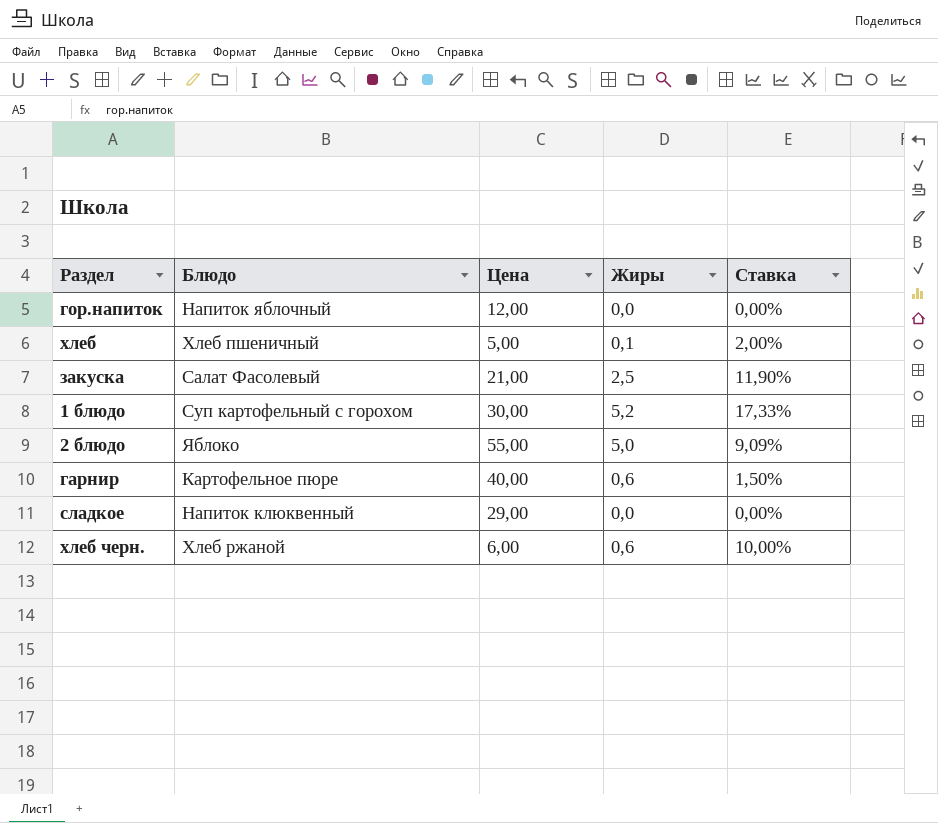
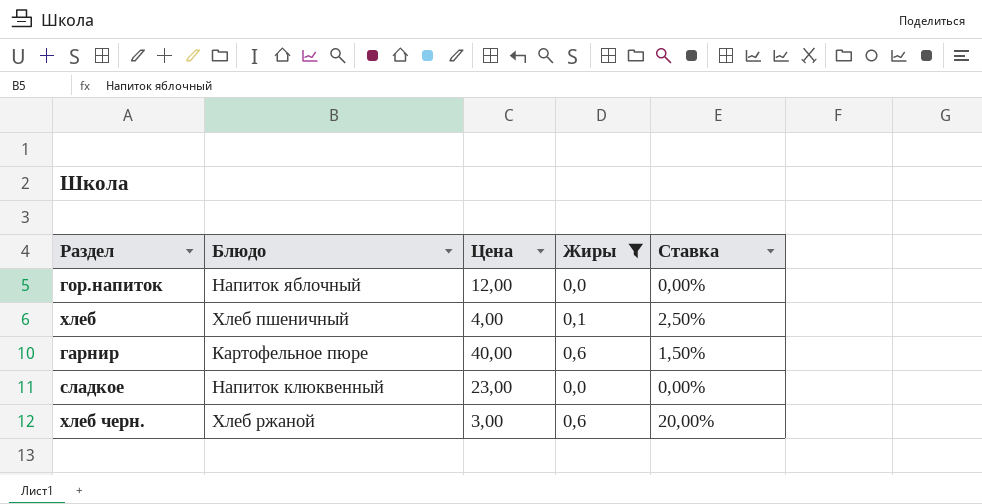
filter: none -> Жиры <= 0,6
хлеб | Цена: 5,00 -> 4,00
хлеб | Ставка: 2,00% -> 2,50%
сладкое | Цена: 29,00 -> 23,00
хлеб черн. | Цена: 6,00 -> 3,00
хлеб черн. | Ставка: 10,00% -> 20,00%

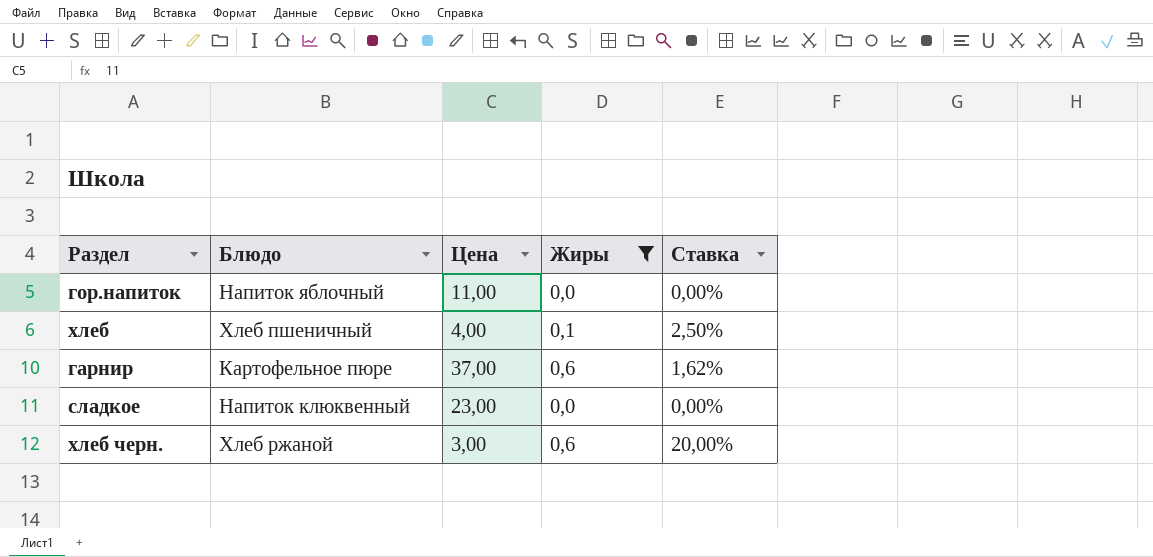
гор.напиток | Цена: 12,00 -> 11,00
гарнир | Цена: 40,00 -> 37,00
гарнир | Ставка: 1,50% -> 1,62%

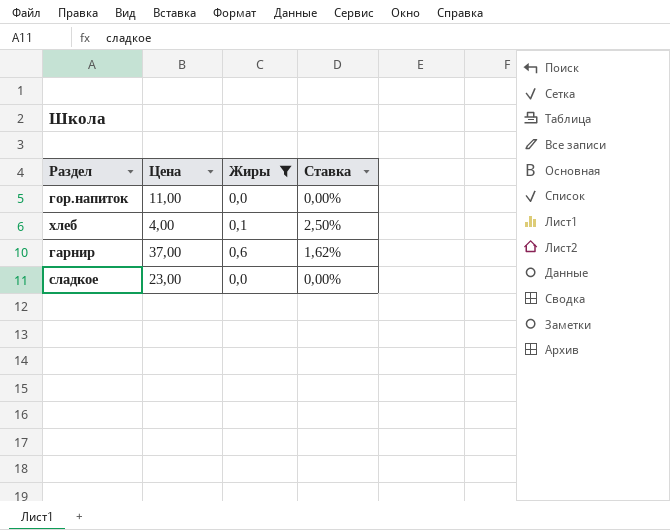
column Блюдо | position: 2 -> none
row хлеб черн.: Хлеб ржаной | 3,00 | 0,6 | 20,00% -> none

